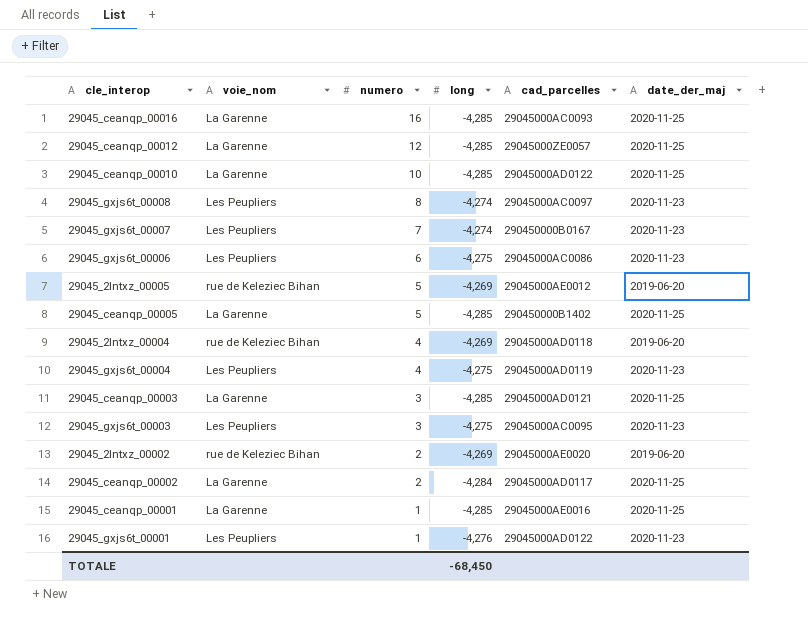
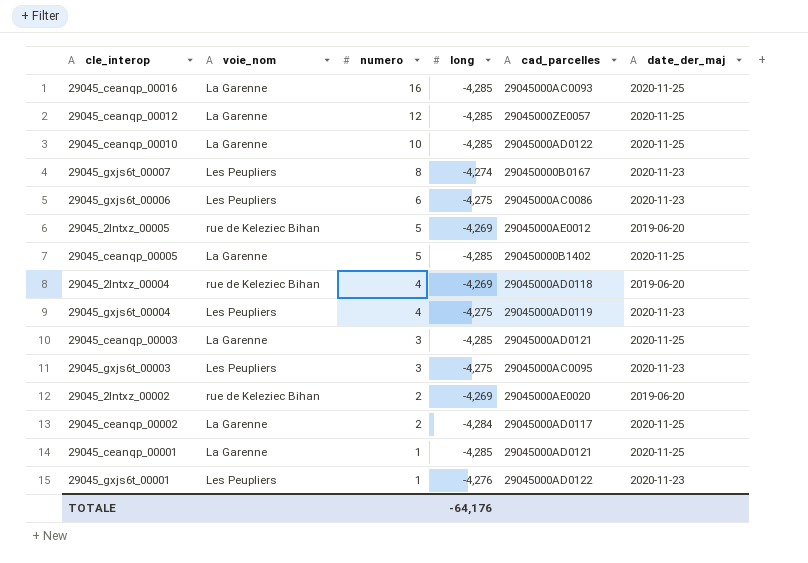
row 29045_gxjs6t_00008: Les Peupliers | 8 | -4,274 | 29045000AC0097 | 2020-11-23 -> none
29045_gxjs6t_00007 | numero: 7 -> 8
29045_ceanqp_00001 | cad_parcelles: 29045000AE0016 -> 29045000AD0121
TOTALE | long: -68,450 -> -64,176

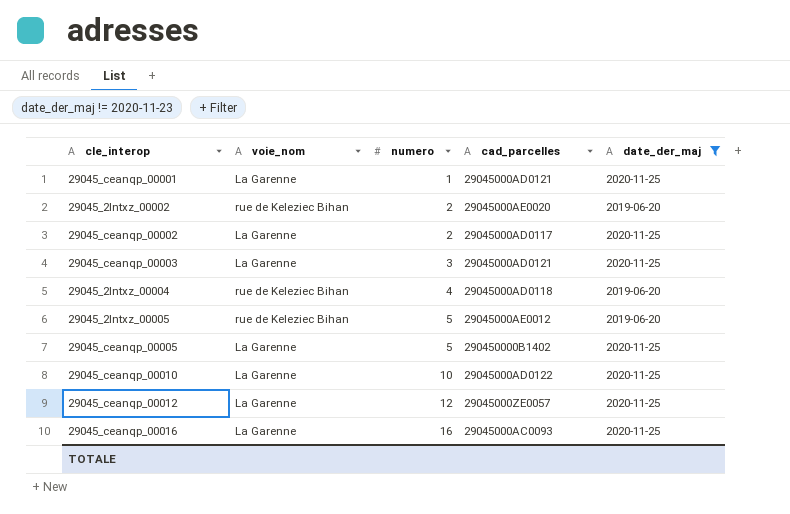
filter: none -> date_der_maj != 2020-11-23
row order: numero descending -> numero ascending
column long | position: 4 -> none

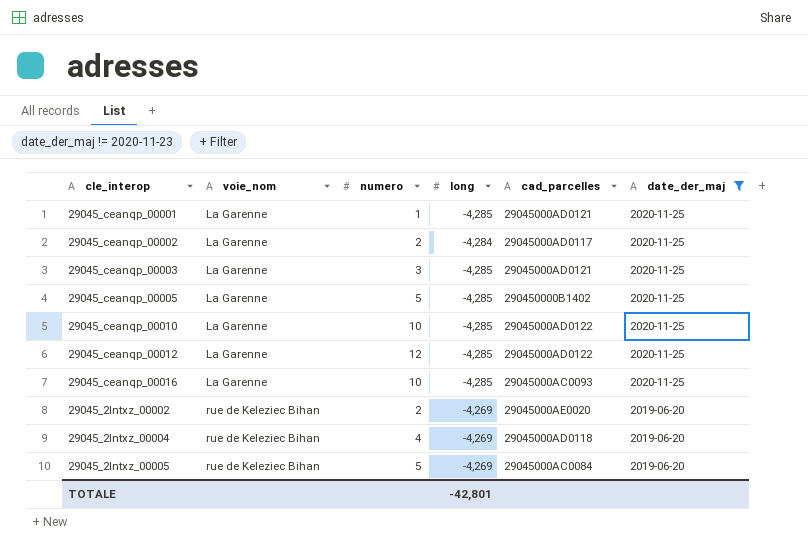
row order: numero ascending -> voie_nom ascending
column long | position: none -> 4
29045_ceanqp_00012 | cad_parcelles: 29045000ZE0057 -> 29045000AD0122
29045_ceanqp_00016 | numero: 16 -> 10
29045_2lntxz_00005 | cad_parcelles: 29045000AE0012 -> 29045000AC0084

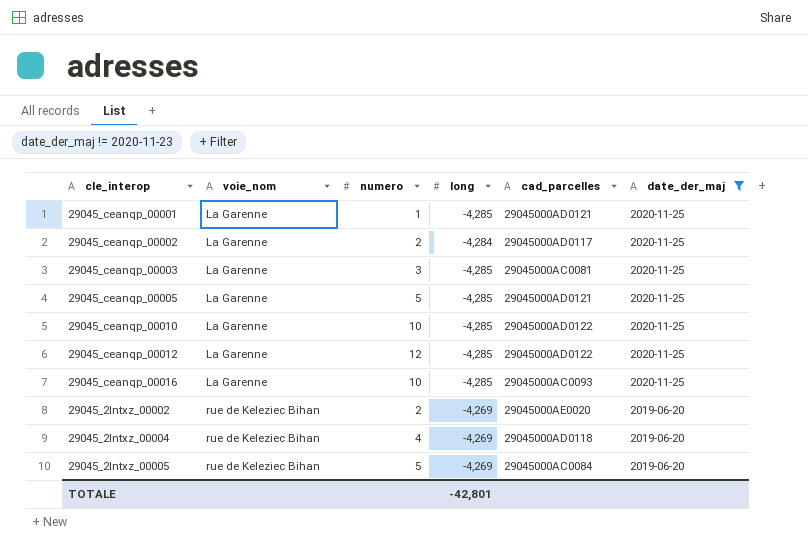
29045_ceanqp_00003 | cad_parcelles: 29045000AD0121 -> 29045000AC0081
29045_ceanqp_00005 | cad_parcelles: 290450000B1402 -> 29045000AD0121

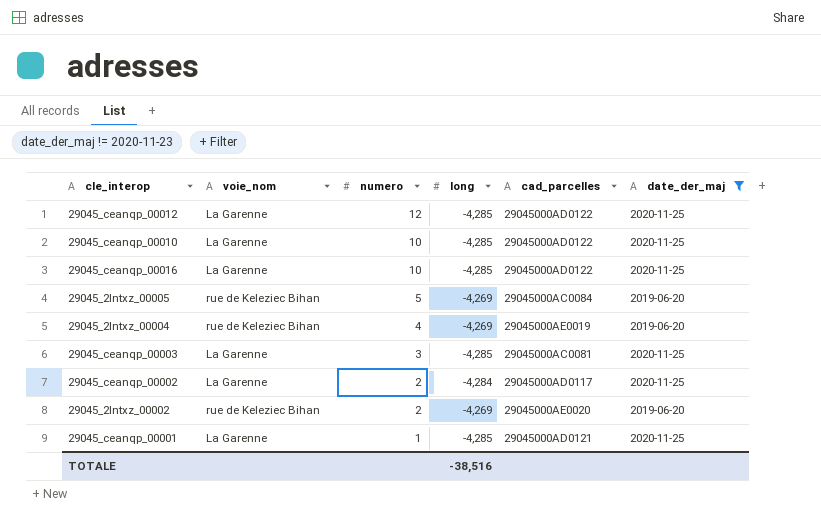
row order: voie_nom ascending -> numero descending
row 29045_ceanqp_00005: La Garenne | 5 | -4,285 | 29045000AD0121 | 2020-11-25 -> none
29045_ceanqp_00016 | cad_parcelles: 29045000AC0093 -> 29045000AD0122
29045_2lntxz_00004 | cad_parcelles: 29045000AD0118 -> 29045000AE0019
TOTALE | long: -42,801 -> -38,516

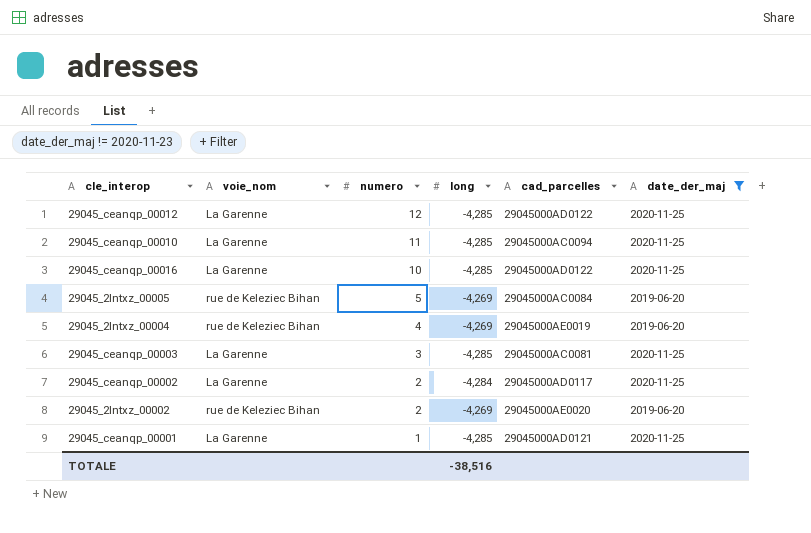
29045_ceanqp_00010 | numero: 10 -> 11
29045_ceanqp_00010 | cad_parcelles: 29045000AD0122 -> 29045000AC0094

